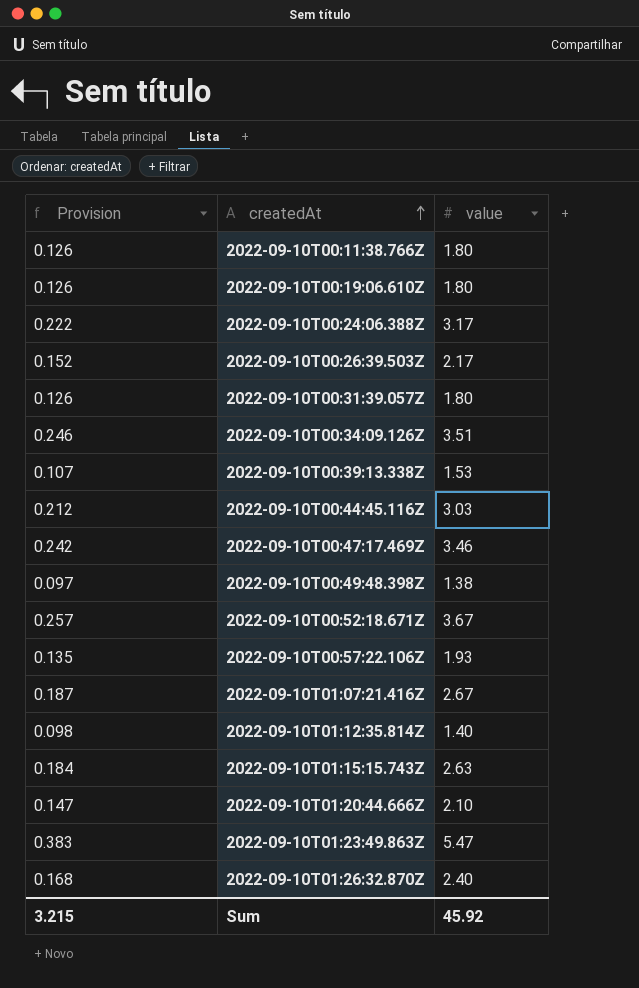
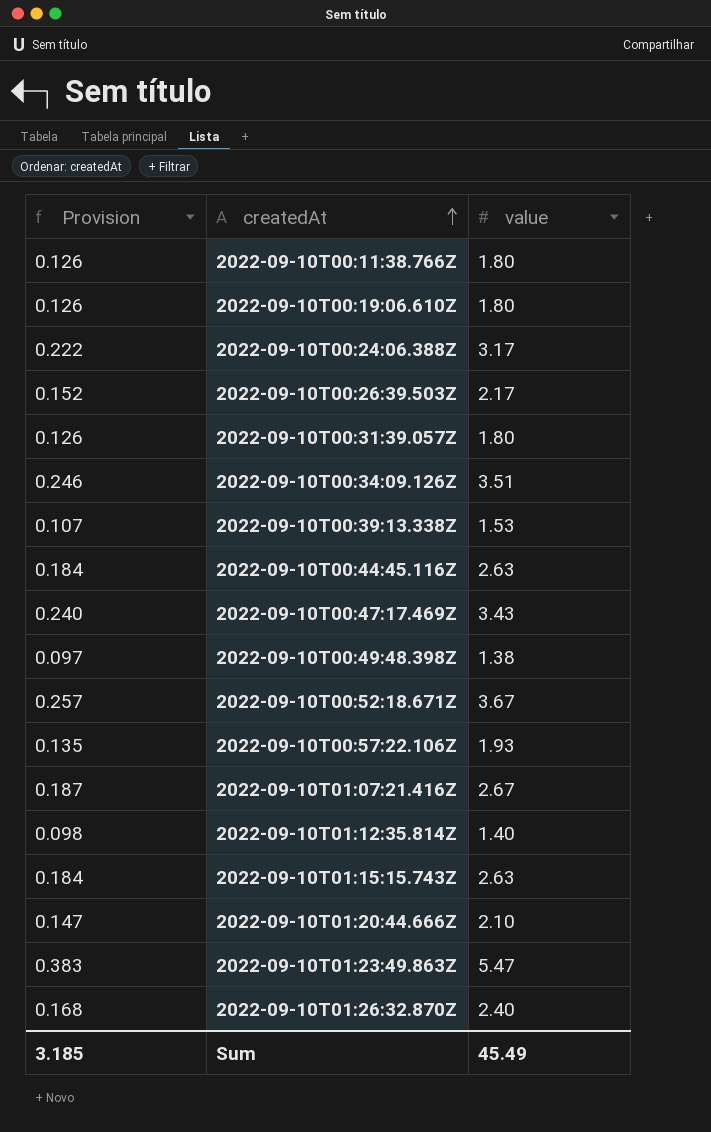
2022-09-10T00:44:45.116Z | Provision: 0.212 -> 0.184
2022-09-10T00:44:45.116Z | value: 3.03 -> 2.63
2022-09-10T00:47:17.469Z | Provision: 0.242 -> 0.240
2022-09-10T00:47:17.469Z | value: 3.46 -> 3.43
Sum | Provision: 3.215 -> 3.185
Sum | value: 45.92 -> 45.49

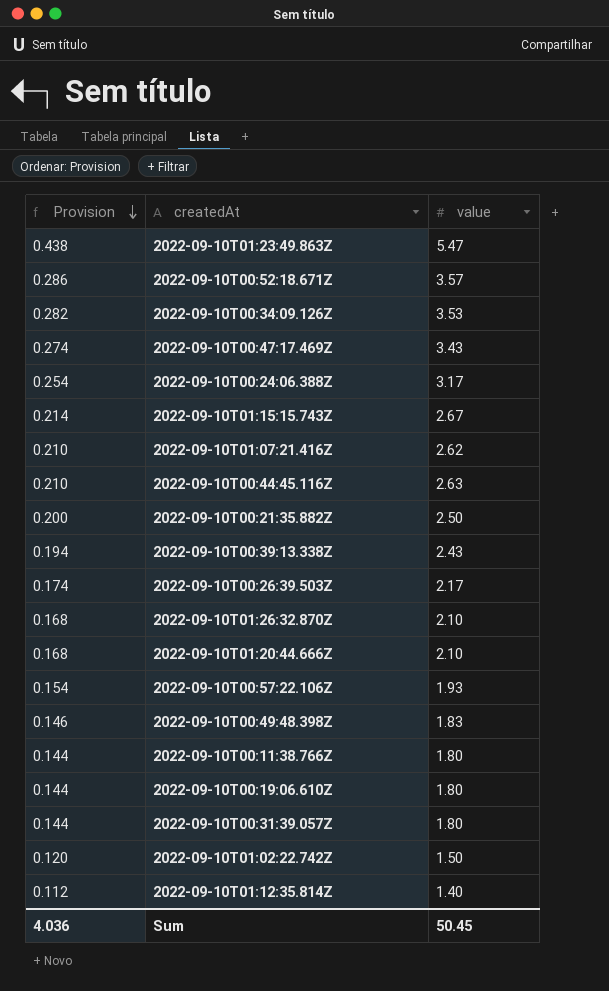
row order: createdAt ascending -> Provision descending
column Provision | formula: [value] * 0.07 -> [value] * 0.08
2022-09-10T00:52:18.671Z | value: 3.67 -> 3.57
2022-09-10T00:34:09.126Z | value: 3.51 -> 3.53
2022-09-10T01:15:15.743Z | value: 2.63 -> 2.67
2022-09-10T01:07:21.416Z | value: 2.67 -> 2.62
row 2022-09-10T00:21:35.882Z: none -> 0.200 | 2.50
2022-09-10T00:39:13.338Z | value: 1.53 -> 2.43
2022-09-10T01:26:32.870Z | value: 2.40 -> 2.10
2022-09-10T00:49:48.398Z | value: 1.38 -> 1.83
row 2022-09-10T01:02:22.742Z: none -> 0.120 | 1.50
Sum | Provision: 3.185 -> 4.036
Sum | value: 45.49 -> 50.45

